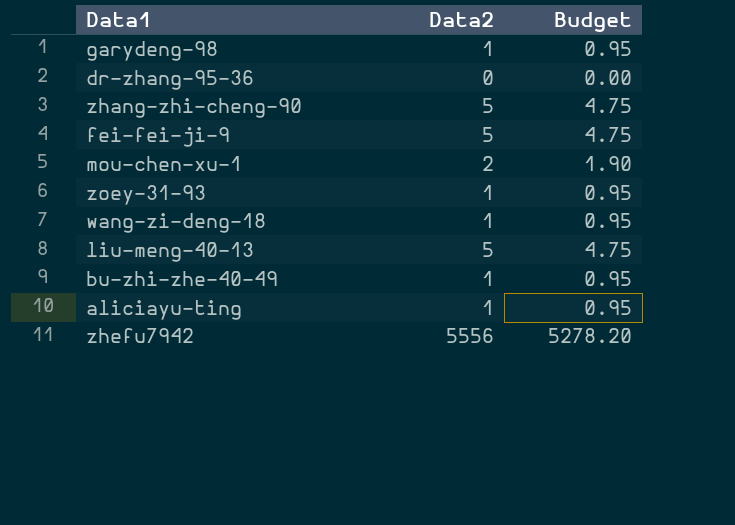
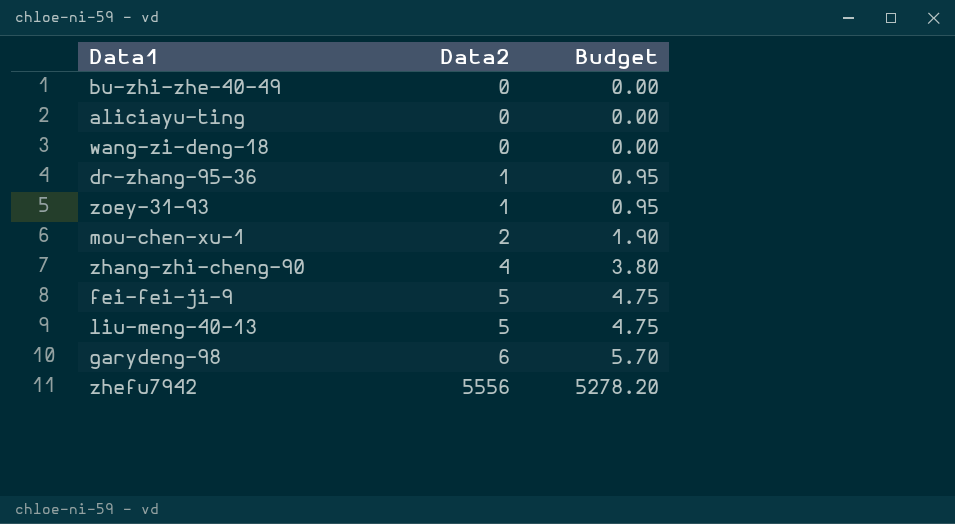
row order: none -> Data2 ascending
bu-zhi-zhe-40-49 | Data2: 1 -> 0
bu-zhi-zhe-40-49 | Budget: 0.95 -> 0.00
aliciayu-ting | Data2: 1 -> 0
aliciayu-ting | Budget: 0.95 -> 0.00
wang-zi-deng-18 | Data2: 1 -> 0
wang-zi-deng-18 | Budget: 0.95 -> 0.00
dr-zhang-95-36 | Data2: 0 -> 1
dr-zhang-95-36 | Budget: 0.00 -> 0.95
zhang-zhi-cheng-90 | Data2: 5 -> 4
zhang-zhi-cheng-90 | Budget: 4.75 -> 3.80
garydeng-98 | Data2: 1 -> 6
garydeng-98 | Budget: 0.95 -> 5.70

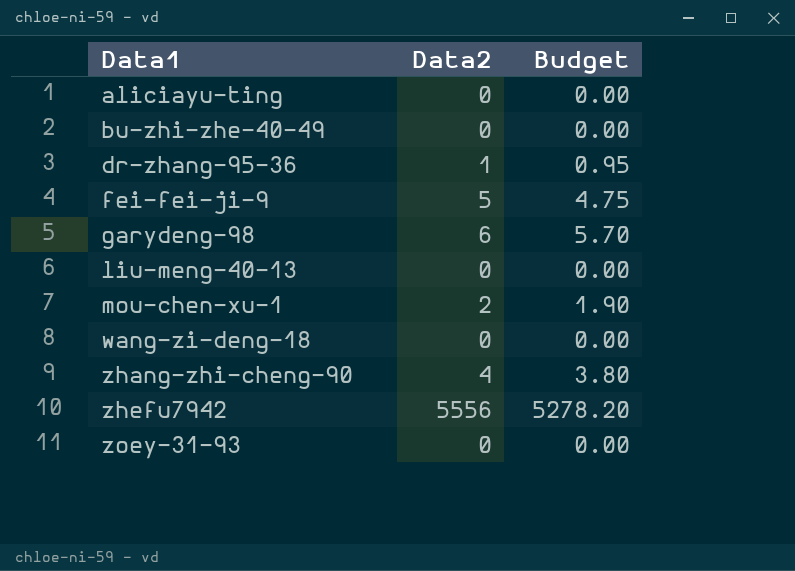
row order: Data2 ascending -> Data1 ascending
liu-meng-40-13 | Data2: 5 -> 0
liu-meng-40-13 | Budget: 4.75 -> 0.00
zoey-31-93 | Data2: 1 -> 0
zoey-31-93 | Budget: 0.95 -> 0.00

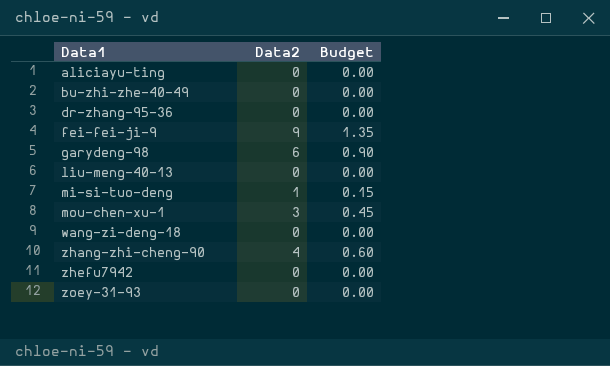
column Budget | formula: [Data2] * 0.95 -> [Data2] * 0.15
dr-zhang-95-36 | Data2: 1 -> 0
fei-fei-ji-9 | Data2: 5 -> 9
row mi-si-tuo-deng: none -> 1 | 0.15
mou-chen-xu-1 | Data2: 2 -> 3
zhefu7942 | Data2: 5556 -> 0

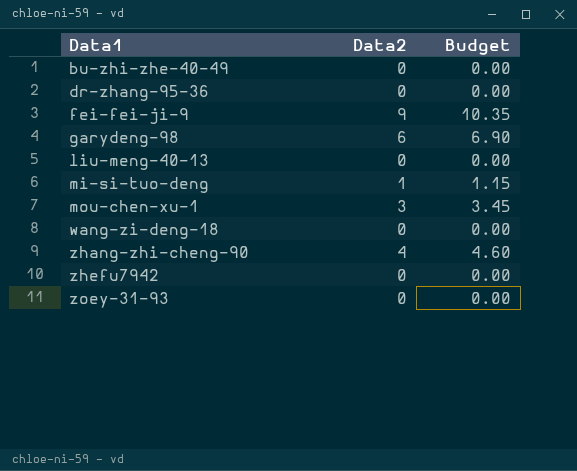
column Budget | formula: [Data2] * 0.15 -> [Data2] * 1.15
row aliciayu-ting: 0 | 0.00 -> none

